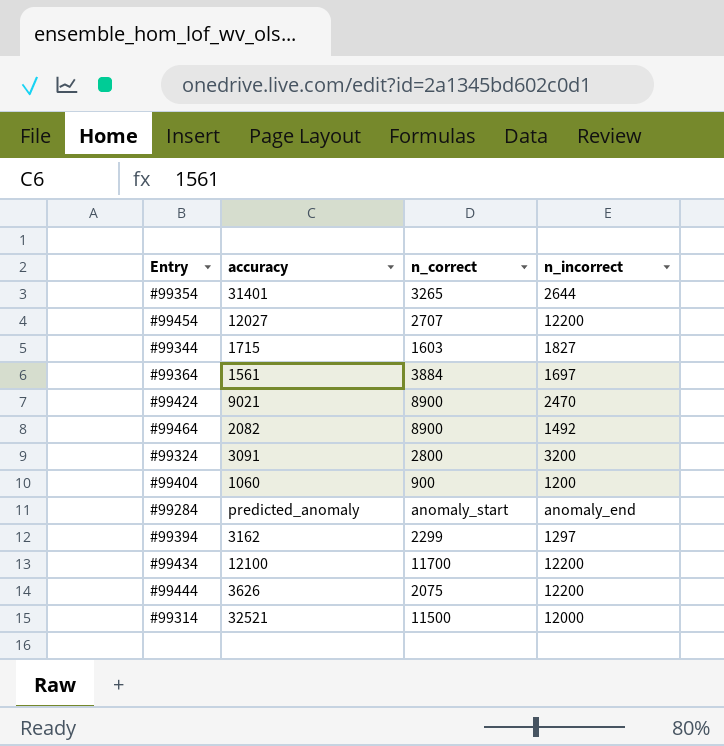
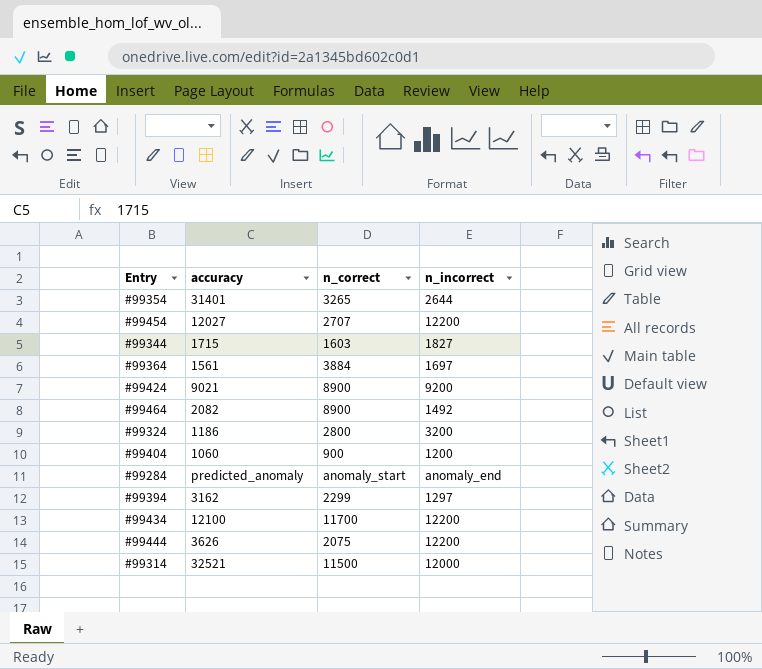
#99424 | n_incorrect: 2470 -> 9200
#99324 | accuracy: 3091 -> 1186

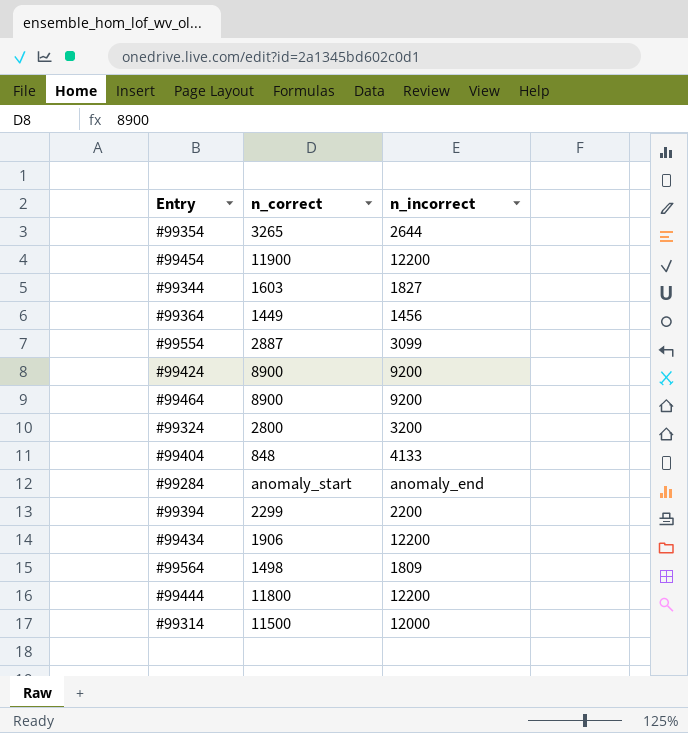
column accuracy | position: 2 -> none
#99454 | n_correct: 2707 -> 11900
#99364 | n_correct: 3884 -> 1449
#99364 | n_incorrect: 1697 -> 1456
row #99554: none -> 2887 | 3099
#99464 | n_incorrect: 1492 -> 9200
#99404 | n_correct: 900 -> 848
#99404 | n_incorrect: 1200 -> 4133
#99394 | n_incorrect: 1297 -> 2200
#99434 | n_correct: 11700 -> 1906
row #99564: none -> 1498 | 1809
#99444 | n_correct: 2075 -> 11800

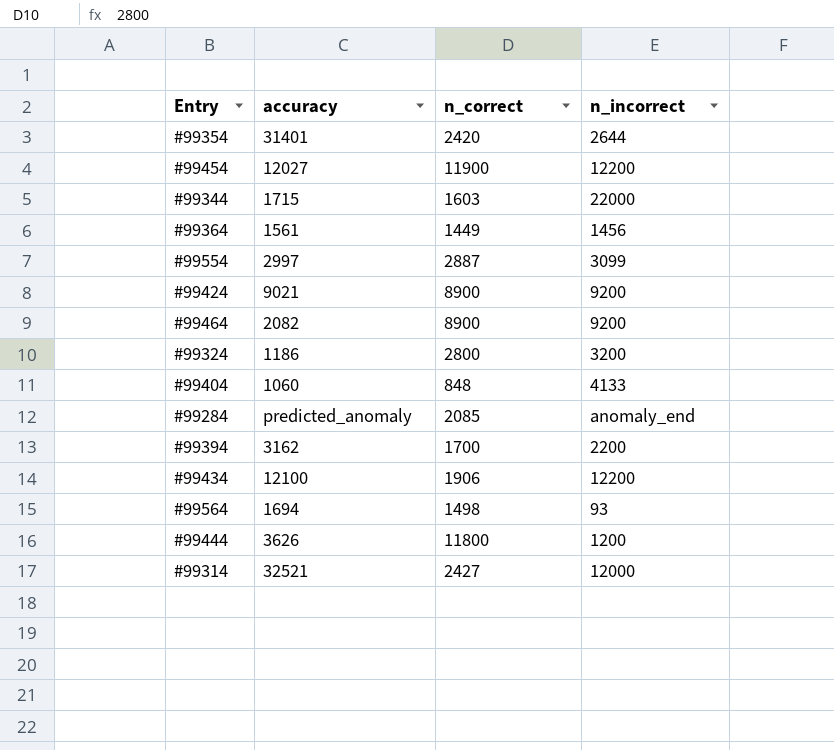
column accuracy | position: none -> 2
#99354 | n_correct: 3265 -> 2420
#99344 | n_incorrect: 1827 -> 22000
#99284 | n_correct: anomaly_start -> 2085
#99394 | n_correct: 2299 -> 1700
#99564 | n_incorrect: 1809 -> 93
#99444 | n_incorrect: 12200 -> 1200
#99314 | n_correct: 11500 -> 2427

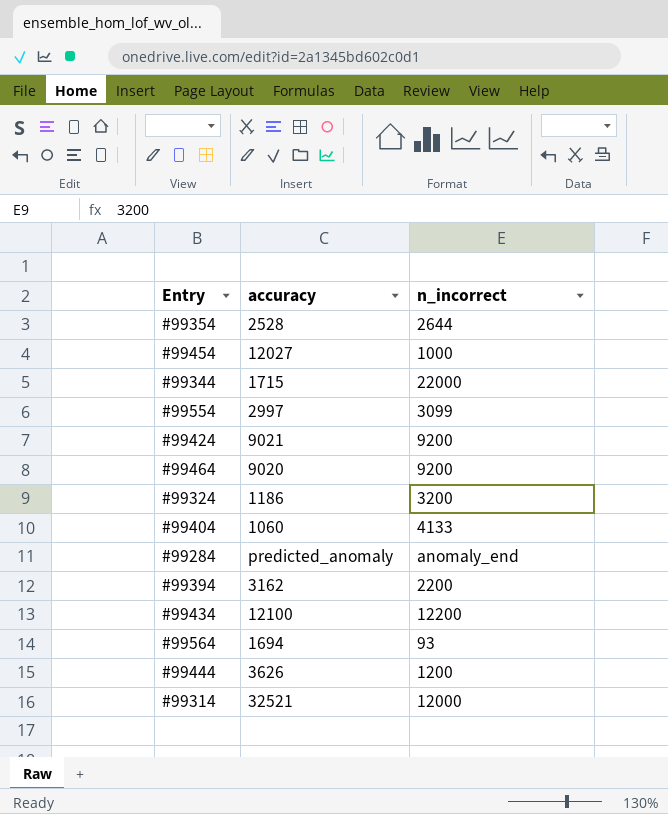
column n_correct | position: 3 -> none
row #99364: 1561 | 1449 | 1456 -> none
#99354 | accuracy: 31401 -> 2528
#99454 | n_incorrect: 12200 -> 1000
#99464 | accuracy: 2082 -> 9020

